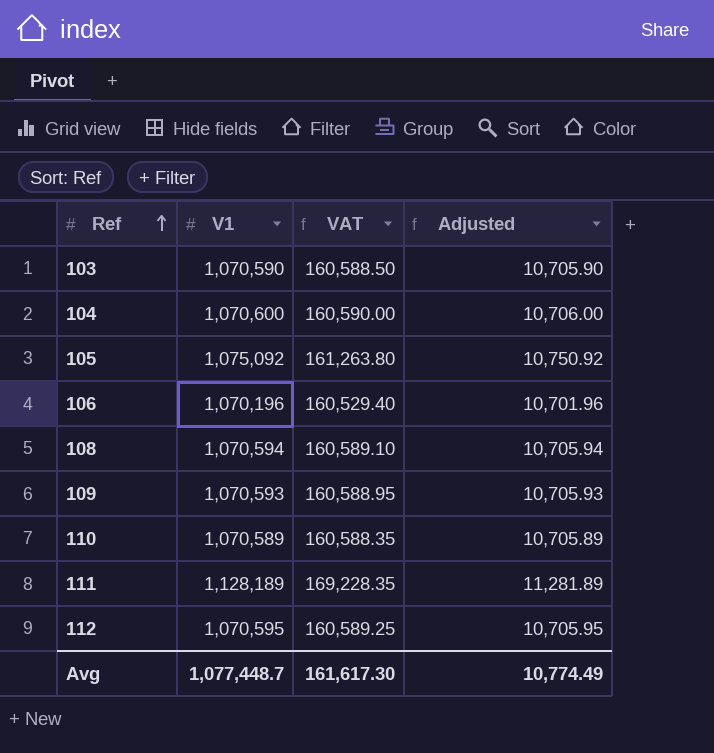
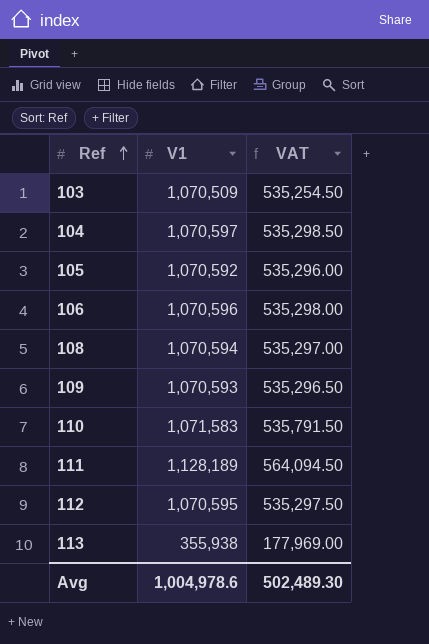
column Adjusted | formula: [V1] * 0.01 -> none
column VAT | formula: [V1] * 0.15 -> [V1] * 0.5
103 | V1: 1,070,590 -> 1,070,509
104 | V1: 1,070,600 -> 1,070,597
105 | V1: 1,075,092 -> 1,070,592
106 | V1: 1,070,196 -> 1,070,596
110 | V1: 1,070,589 -> 1,071,583
row 113: none -> 355,938 | 177,969.00
Avg | V1: 1,077,448.7 -> 1,004,978.6
Avg | VAT: 161,617.30 -> 502,489.30

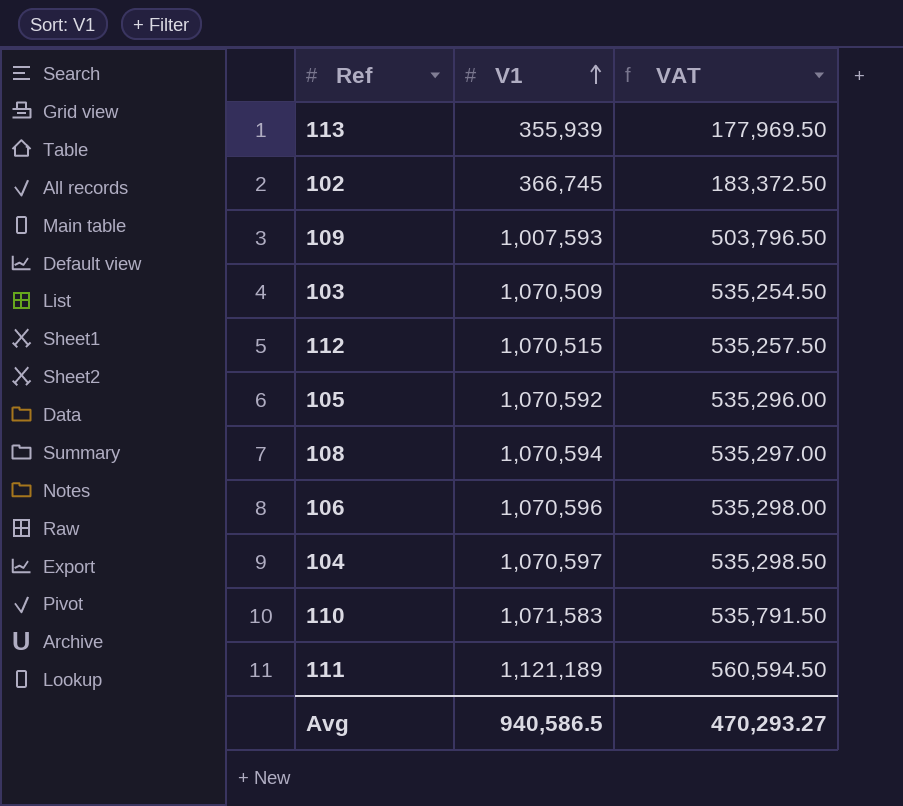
row order: Ref ascending -> V1 ascending
113 | V1: 355,938 -> 355,939
113 | VAT: 177,969.00 -> 177,969.50
row 102: none -> 366,745 | 183,372.50
109 | V1: 1,070,593 -> 1,007,593
109 | VAT: 535,296.50 -> 503,796.50
112 | V1: 1,070,595 -> 1,070,515
112 | VAT: 535,297.50 -> 535,257.50
111 | V1: 1,128,189 -> 1,121,189
111 | VAT: 564,094.50 -> 560,594.50
Avg | V1: 1,004,978.6 -> 940,586.5
Avg | VAT: 502,489.30 -> 470,293.27

